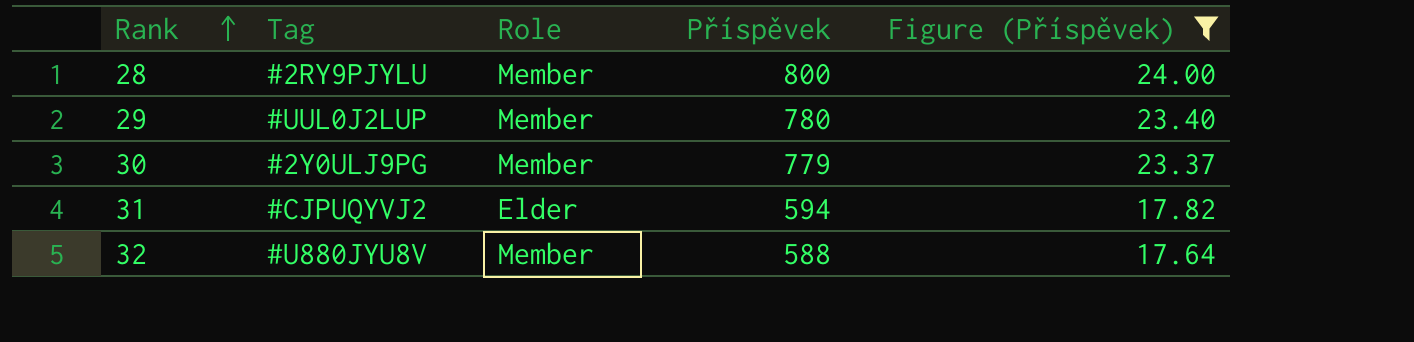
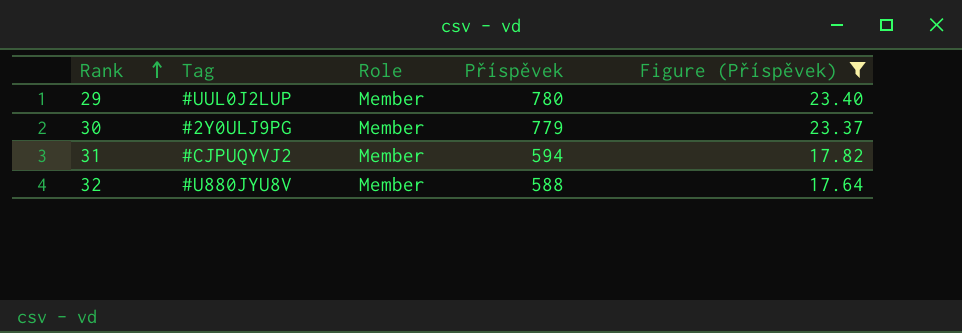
row 28: #2RY9PJYLU | Member | 800 | 24.00 -> none
31 | Role: Elder -> Member

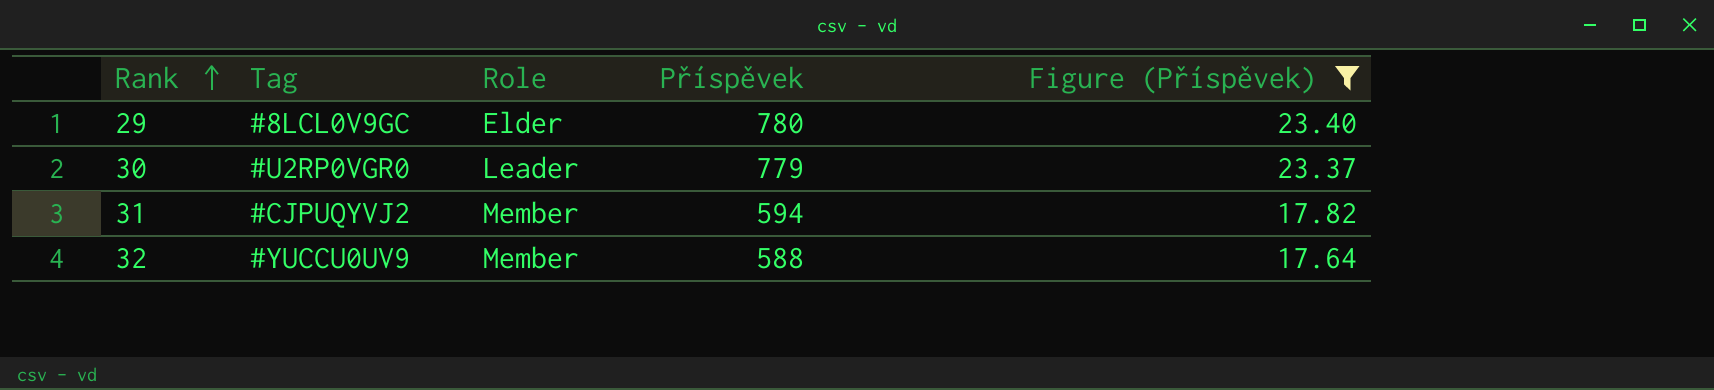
29 | Tag: #UUL0J2LUP -> #8LCL0V9GC
29 | Role: Member -> Elder
30 | Tag: #2Y0ULJ9PG -> #U2RP0VGR0
30 | Role: Member -> Leader
32 | Tag: #U880JYU8V -> #YUCCU0UV9

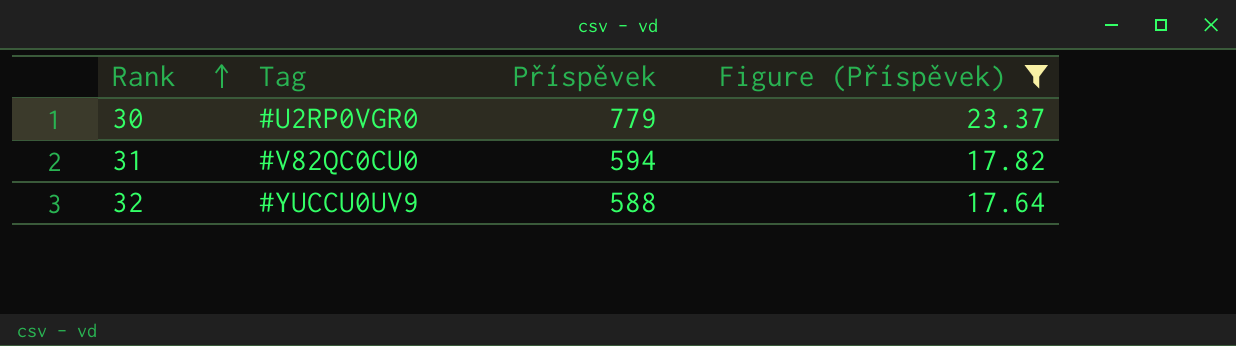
column Role | position: 3 -> none
row 29: #8LCL0V9GC | Elder | 780 | 23.40 -> none
31 | Tag: #CJPUQYVJ2 -> #V82QC0CU0

